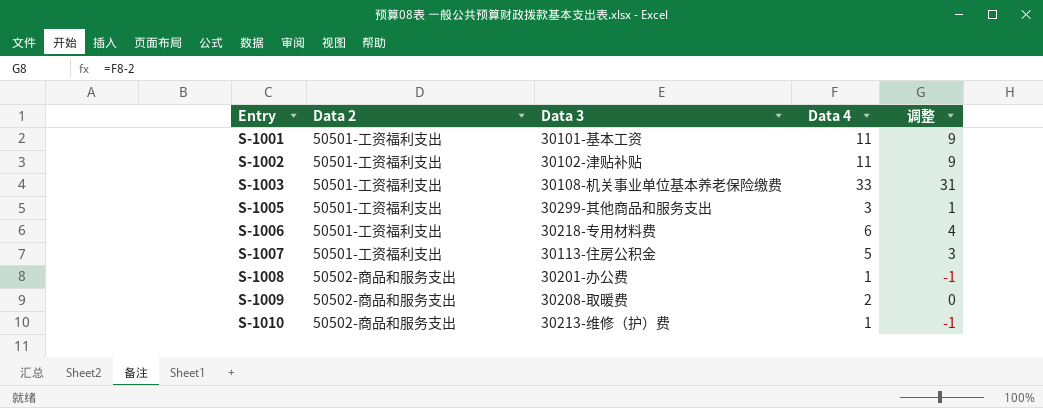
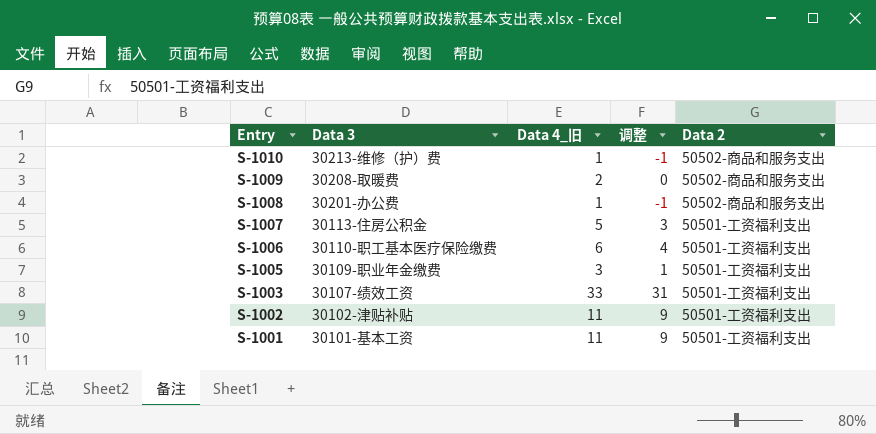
row order: Entry ascending -> Entry descending
column name: Data 4 -> Data 4_旧
column Data 2 | position: 2 -> 5
S-1006 | Data 3: 30218-专用材料费 -> 30110-职工基本医疗保险缴费
S-1005 | Data 3: 30299-其他商品和服务支出 -> 30109-职业年金缴费
S-1003 | Data 3: 30108-机关事业单位基本养老保险缴费 -> 30107-绩效工资

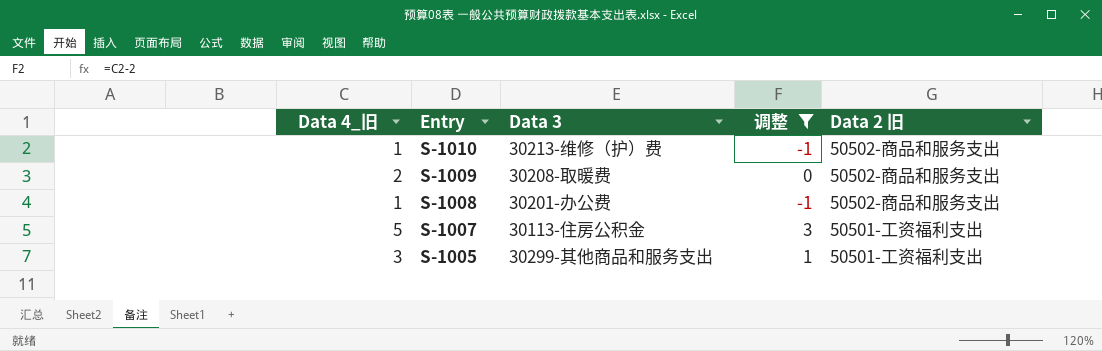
filter: none -> 调整 <= 3
column Data 4_旧 | position: 3 -> 1
column name: Data 2 -> Data 2 旧
S-1005 | Data 3: 30109-职业年金缴费 -> 30299-其他商品和服务支出

